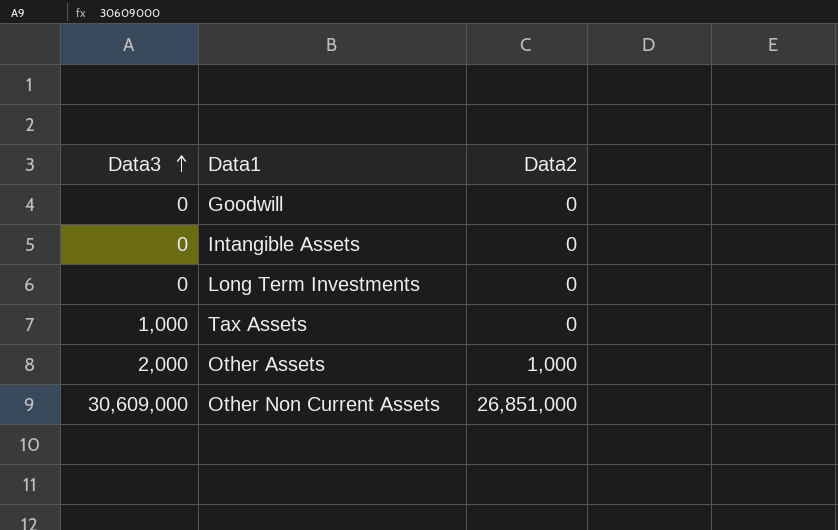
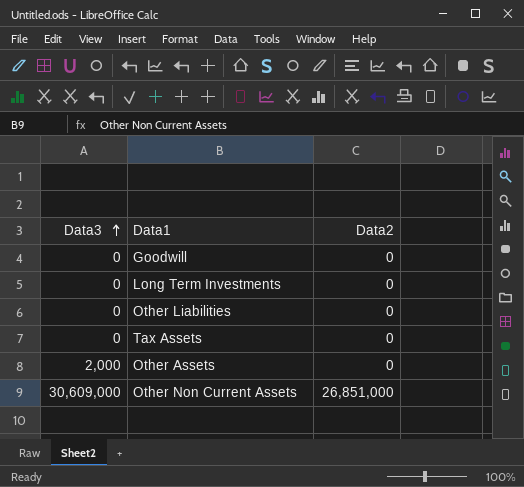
row Intangible Assets: 0 | 0 -> none
row Other Liabilities: none -> 0 | 0
Tax Assets | Data3: 1,000 -> 0
Other Assets | Data2: 1,000 -> 0

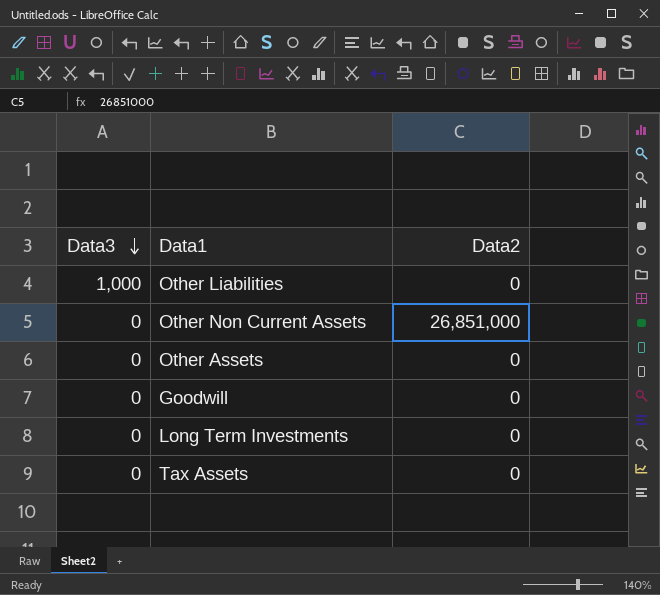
row order: Data3 ascending -> Data3 descending
Other Liabilities | Data3: 0 -> 1,000
Other Non Current Assets | Data3: 30,609,000 -> 0
Other Assets | Data3: 2,000 -> 0

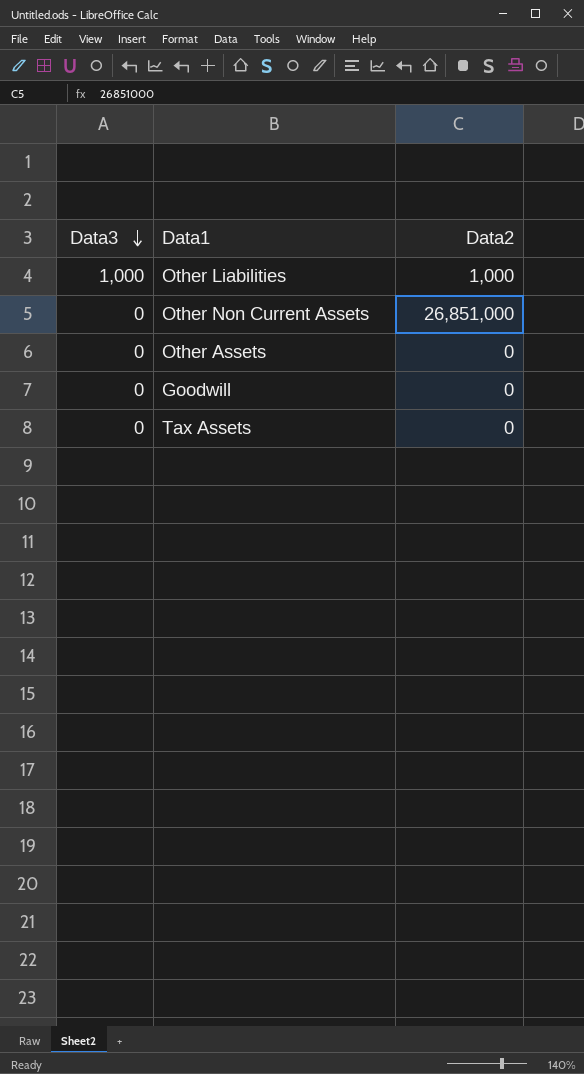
row Long Term Investments: 0 | 0 -> none
Other Liabilities | Data2: 0 -> 1,000

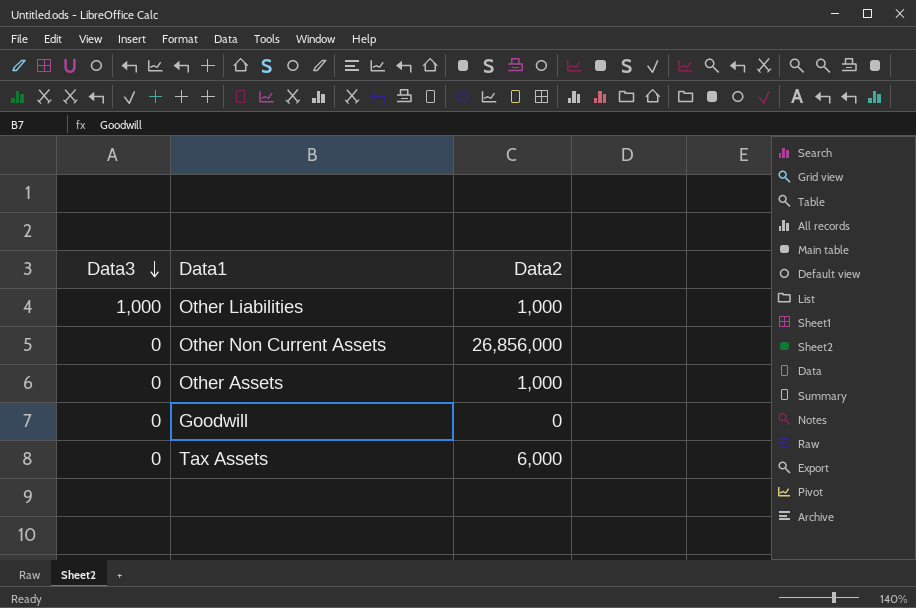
Other Non Current Assets | Data2: 26,851,000 -> 26,856,000
Other Assets | Data2: 0 -> 1,000
Tax Assets | Data2: 0 -> 6,000

